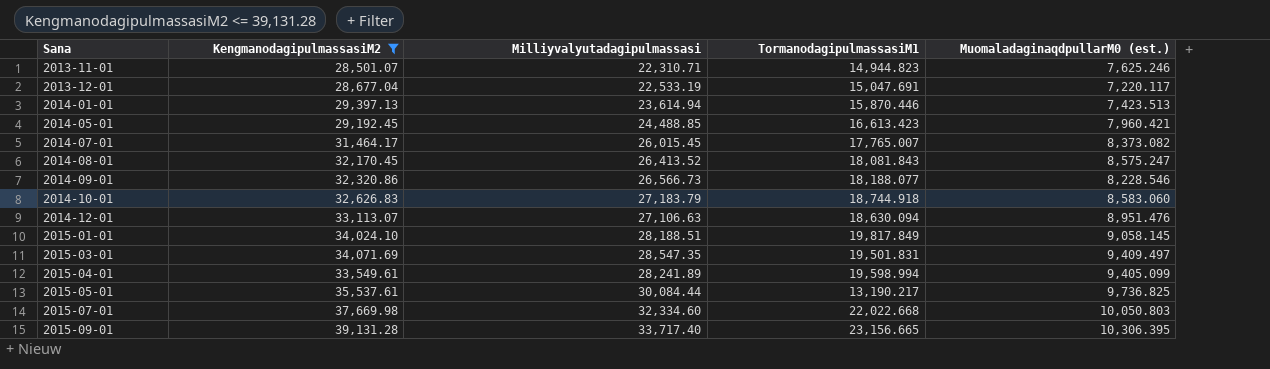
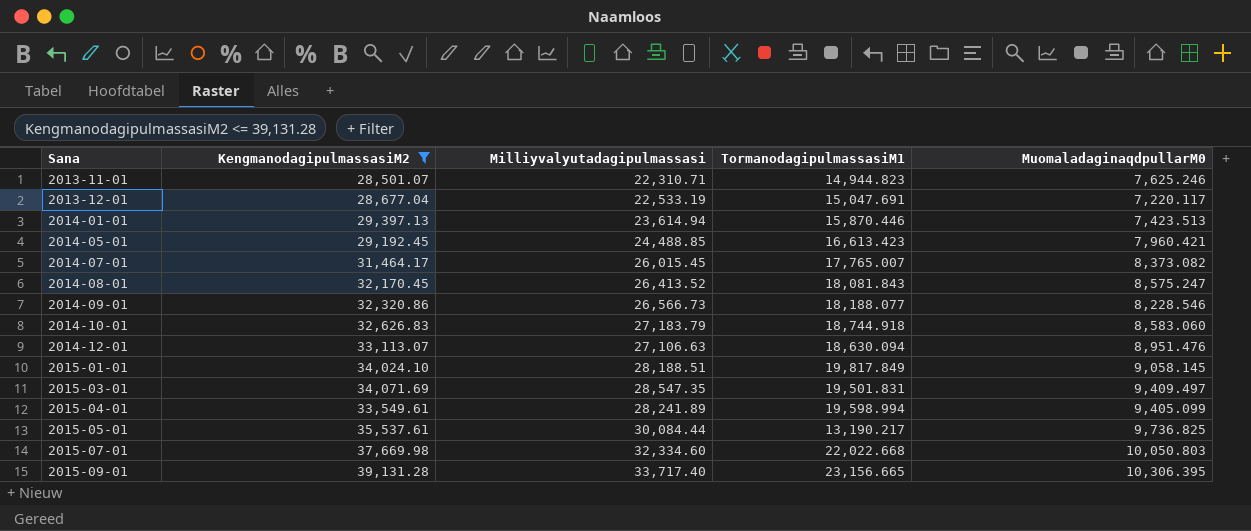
column name: MuomaladaginaqdpullarM0 (est.) -> MuomaladaginaqdpullarM0

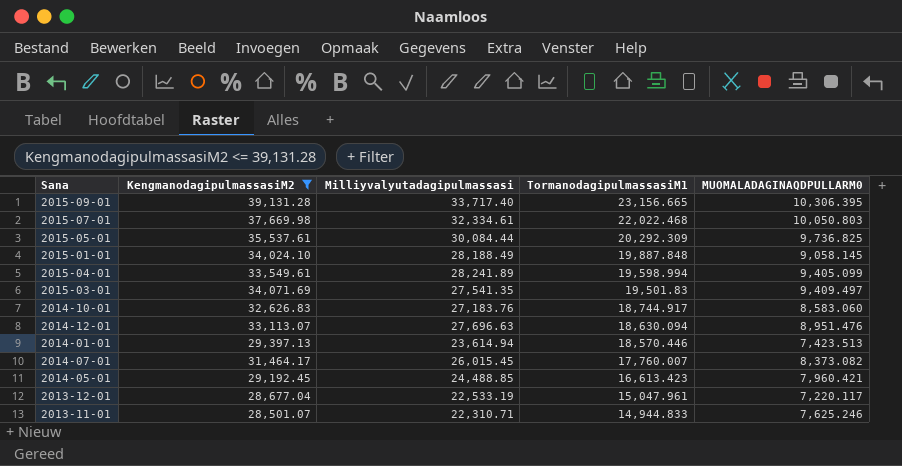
row order: Sana ascending -> TormanodagipulmassasiM1 descending
column name: MuomaladaginaqdpullarM0 -> MUOMALADAGINAQDPULLARM0
row 2014-08-01: 32,170.45 | 26,413.52 | 18,081.843 | 8,575.247 -> none
row 2014-09-01: 32,320.86 | 26,566.73 | 18,188.077 | 8,228.546 -> none
2015-07-01 | Milliyvalyutadagipulmassasi: 32,334.60 -> 32,334.61
2015-07-01 | TormanodagipulmassasiM1: 22,022.668 -> 22,022.468
2015-05-01 | TormanodagipulmassasiM1: 13,190.217 -> 20,292.309
2015-01-01 | Milliyvalyutadagipulmassasi: 28,188.51 -> 28,188.49
2015-01-01 | TormanodagipulmassasiM1: 19,817.849 -> 19,887.848
2015-03-01 | Milliyvalyutadagipulmassasi: 28,547.35 -> 27,541.35
2015-03-01 | TormanodagipulmassasiM1: 19,501.831 -> 19,501.83
2014-10-01 | Milliyvalyutadagipulmassasi: 27,183.79 -> 27,183.76
2014-10-01 | TormanodagipulmassasiM1: 18,744.918 -> 18,744.917
2014-12-01 | Milliyvalyutadagipulmassasi: 27,106.63 -> 27,696.63
2014-01-01 | TormanodagipulmassasiM1: 15,870.446 -> 18,570.446
2014-07-01 | TormanodagipulmassasiM1: 17,765.007 -> 17,760.007
2013-12-01 | TormanodagipulmassasiM1: 15,047.691 -> 15,047.961
2013-11-01 | TormanodagipulmassasiM1: 14,944.823 -> 14,944.833

